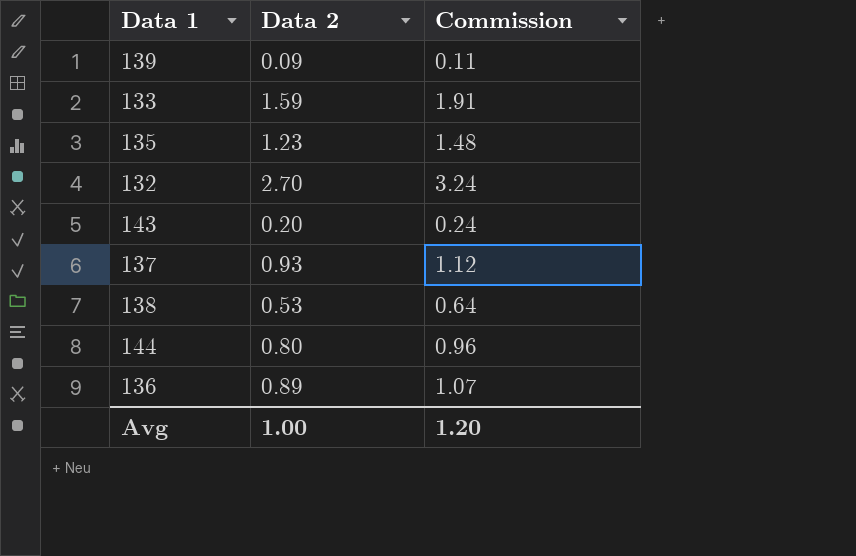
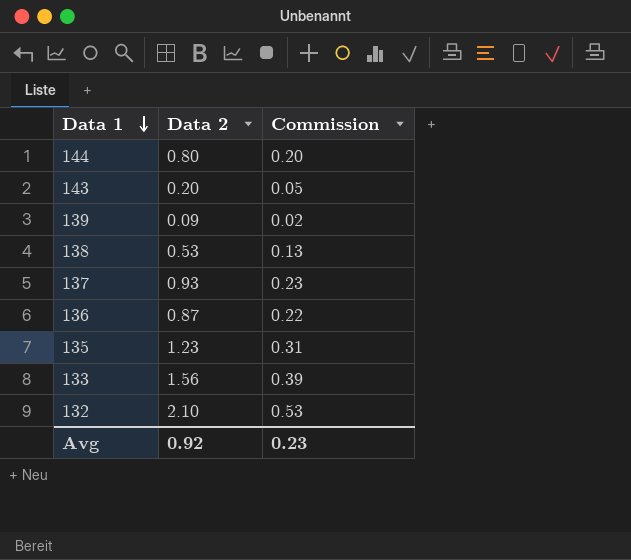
row order: none -> Data 1 descending
column Commission | formula: [Data 2] * 1.2 -> [Data 2] * 0.25
136 | Data 2: 0.89 -> 0.87
133 | Data 2: 1.59 -> 1.56
132 | Data 2: 2.70 -> 2.10
Avg | Data 2: 1.00 -> 0.92
Avg | Commission: 1.20 -> 0.23

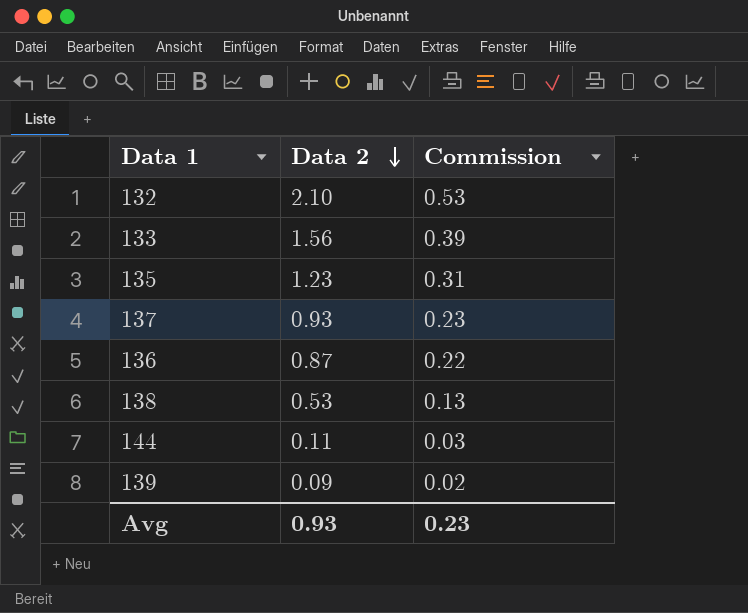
row order: Data 1 descending -> Data 2 descending
row 143: 0.20 | 0.05 -> none
144 | Data 2: 0.80 -> 0.11
144 | Commission: 0.20 -> 0.03
Avg | Data 2: 0.92 -> 0.93

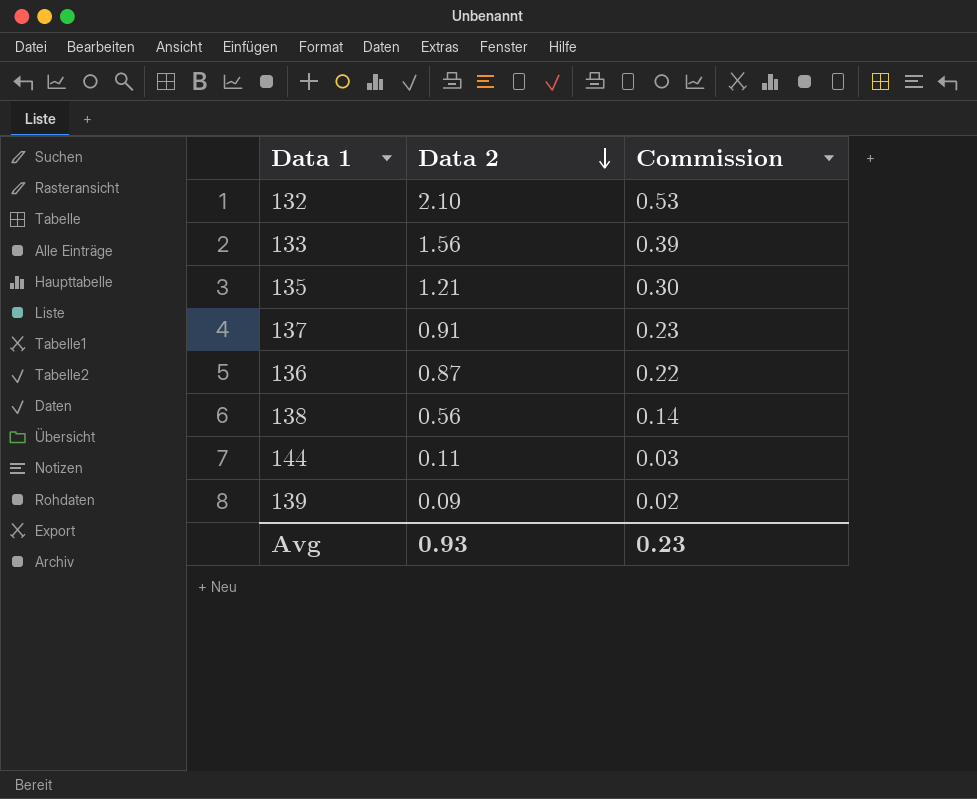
135 | Data 2: 1.23 -> 1.21
135 | Commission: 0.31 -> 0.30
137 | Data 2: 0.93 -> 0.91
138 | Data 2: 0.53 -> 0.56
138 | Commission: 0.13 -> 0.14

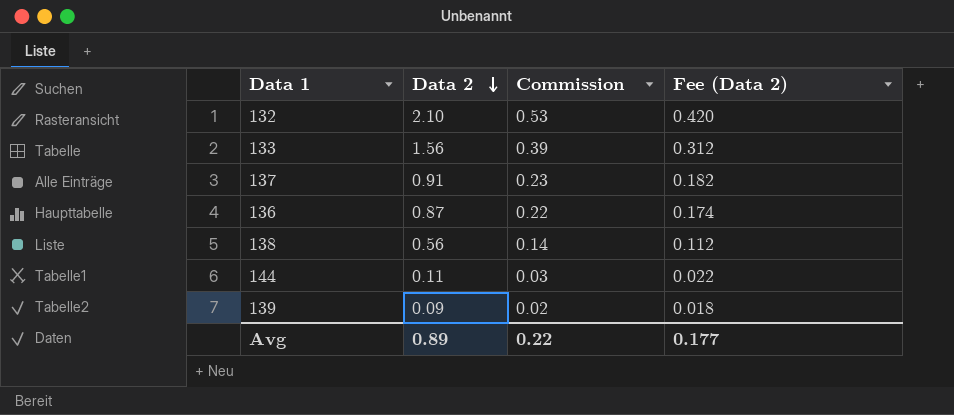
column Fee (Data 2) | formula: none -> [Data 2] * 0.2
row 135: 1.21 | 0.30 -> none
Avg | Data 2: 0.93 -> 0.89
Avg | Commission: 0.23 -> 0.22

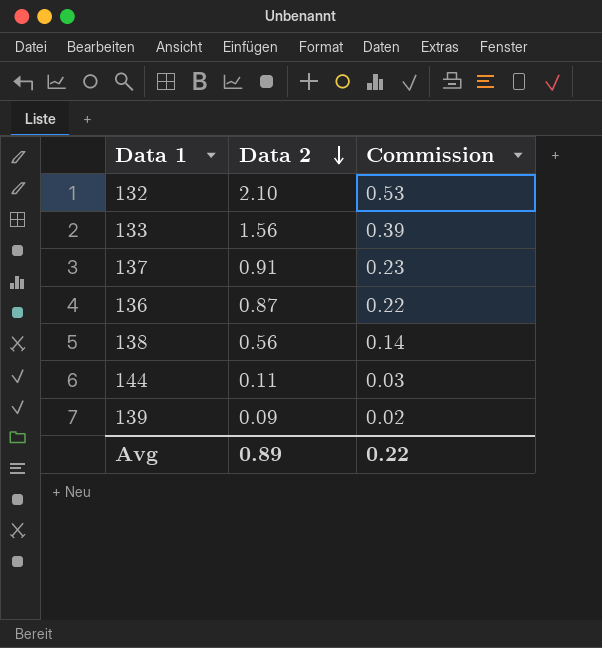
column Fee (Data 2) | formula: [Data 2] * 0.2 -> none

